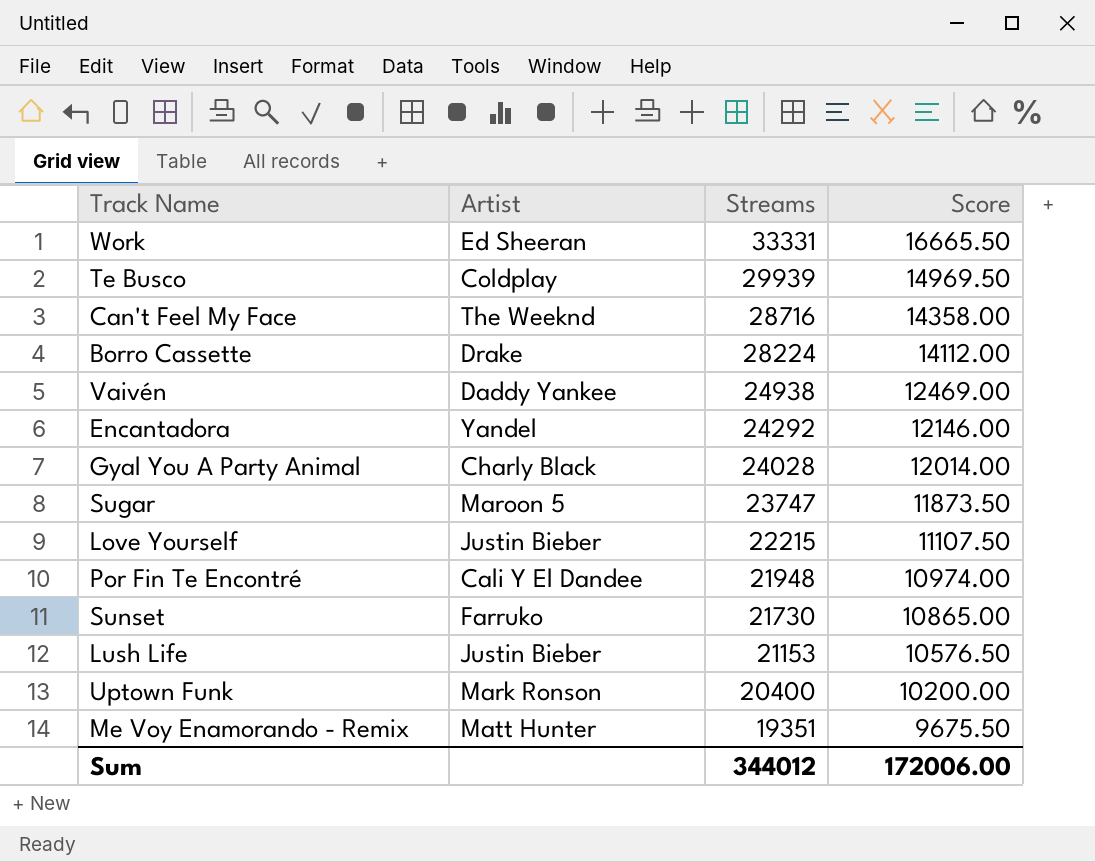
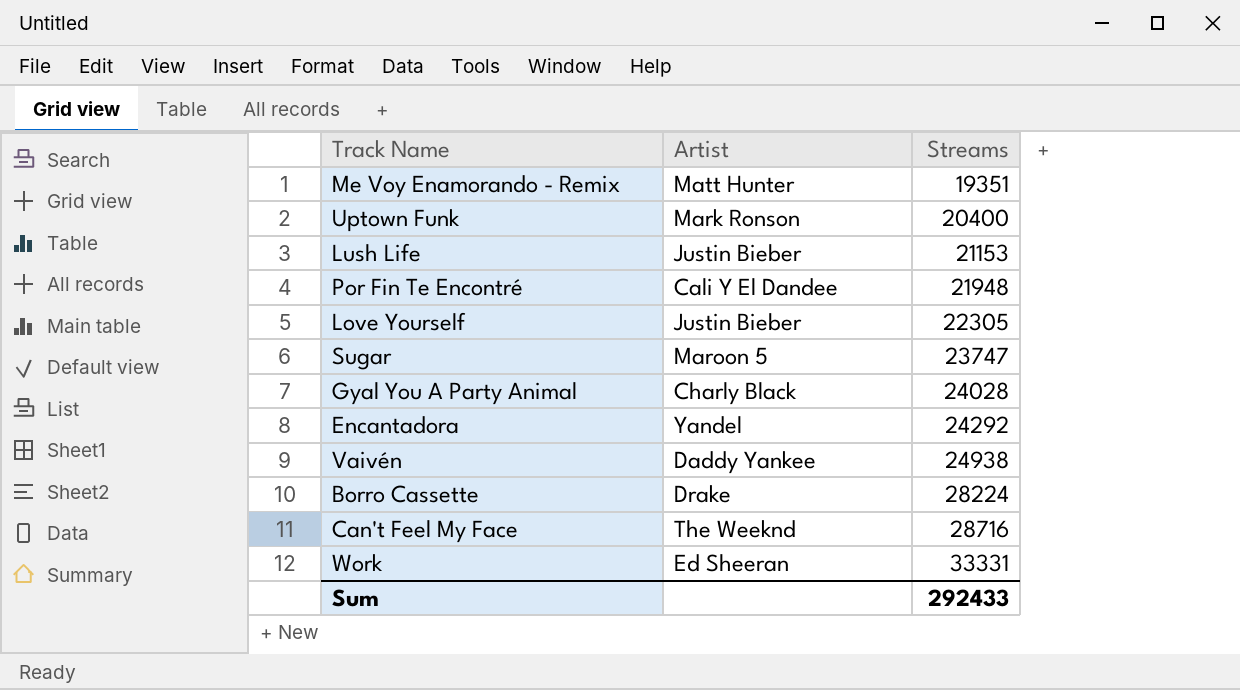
row order: Streams descending -> Streams ascending
column Score | formula: [Streams] * 0.5 -> none
row Te Busco: Coldplay | 29939 | 14969.50 -> none
row Sunset: Farruko | 21730 | 10865.00 -> none
Love Yourself | Streams: 22215 -> 22305
Sum | Streams: 344012 -> 292433

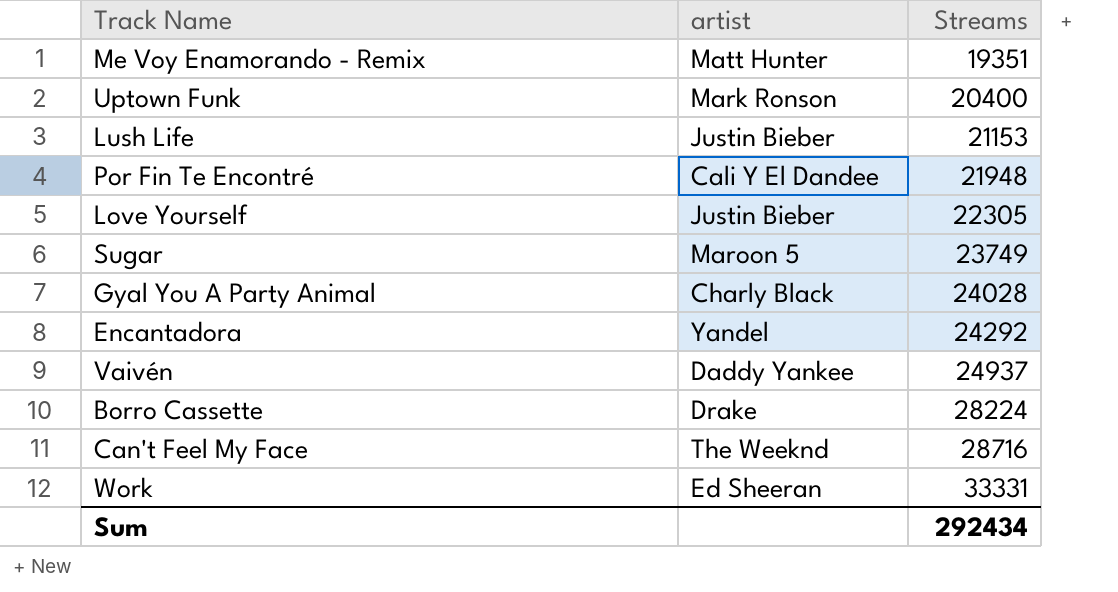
column name: Artist -> artist
Sugar | Streams: 23747 -> 23749
Vaivén | Streams: 24938 -> 24937
Sum | Streams: 292433 -> 292434

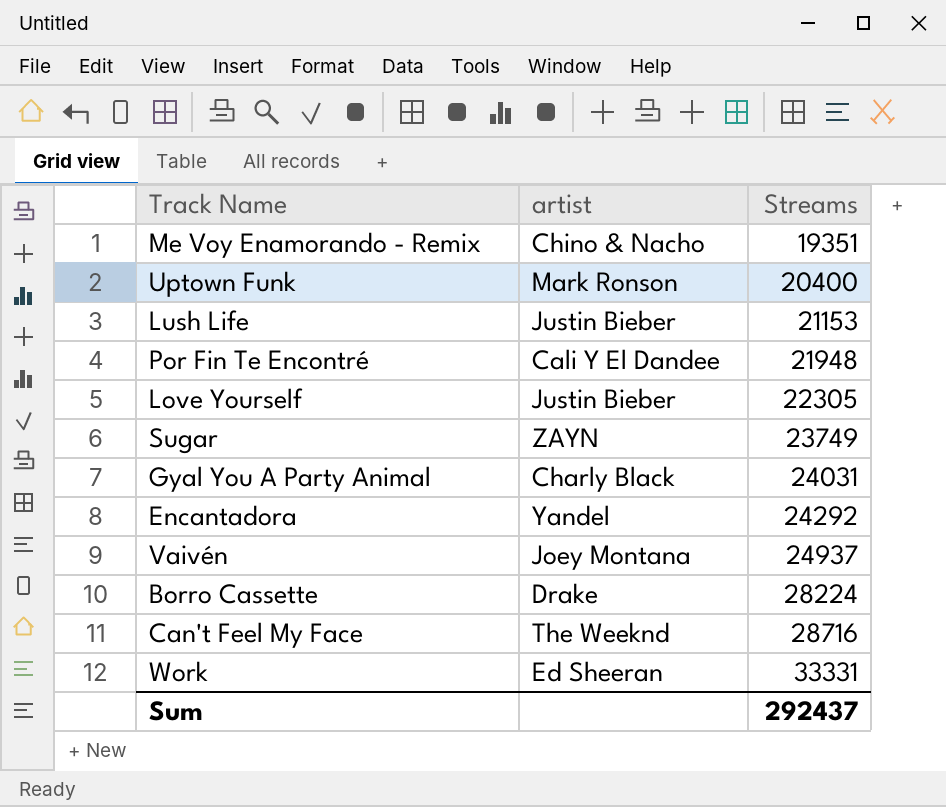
Me Voy Enamorando - Remix | artist: Matt Hunter -> Chino & Nacho
Sugar | artist: Maroon 5 -> ZAYN
Gyal You A Party Animal | Streams: 24028 -> 24031
Vaivén | artist: Daddy Yankee -> Joey Montana
Sum | Streams: 292434 -> 292437

